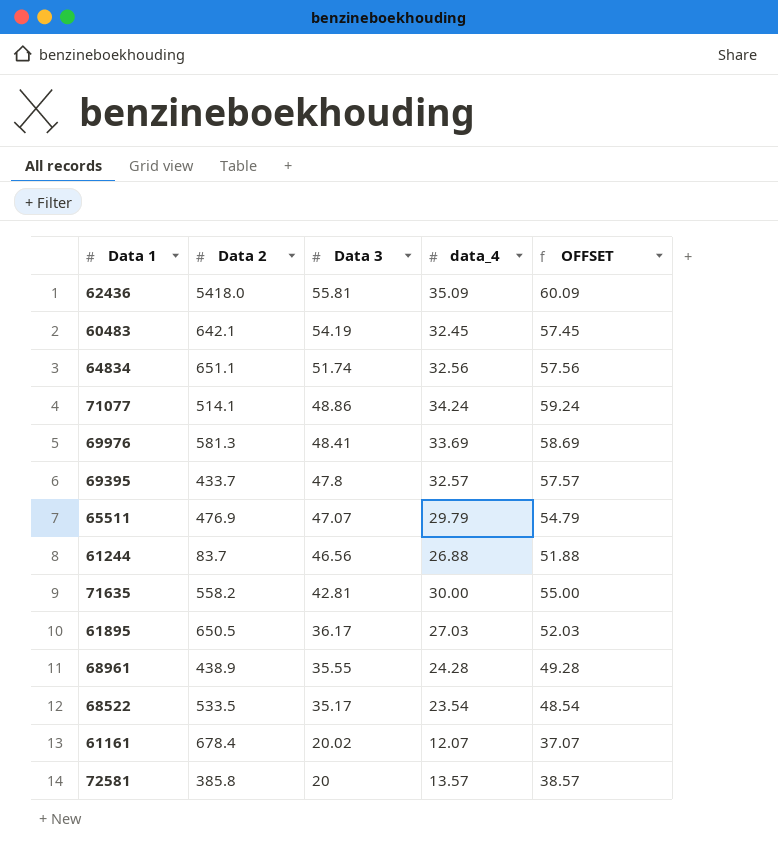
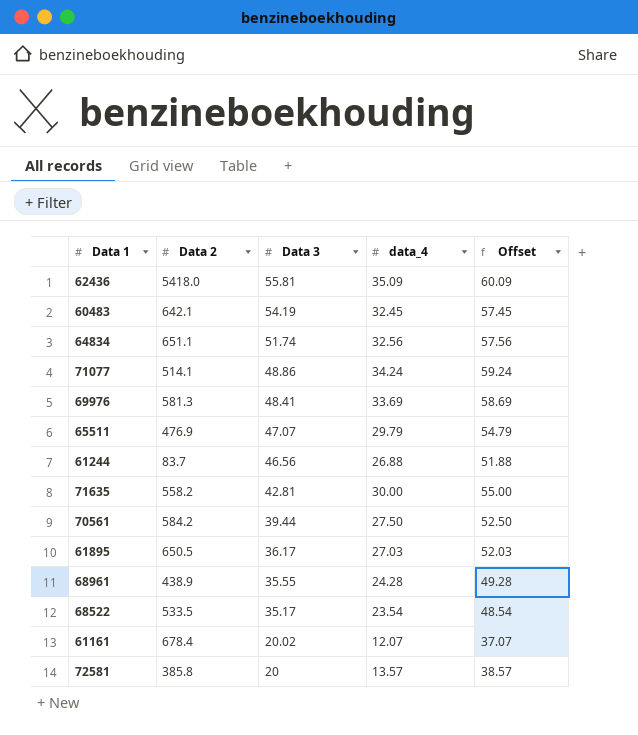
column name: OFFSET -> Offset
row 69395: 433.7 | 47.8 | 32.57 | 57.57 -> none
row 70561: none -> 584.2 | 39.44 | 27.50 | 52.50

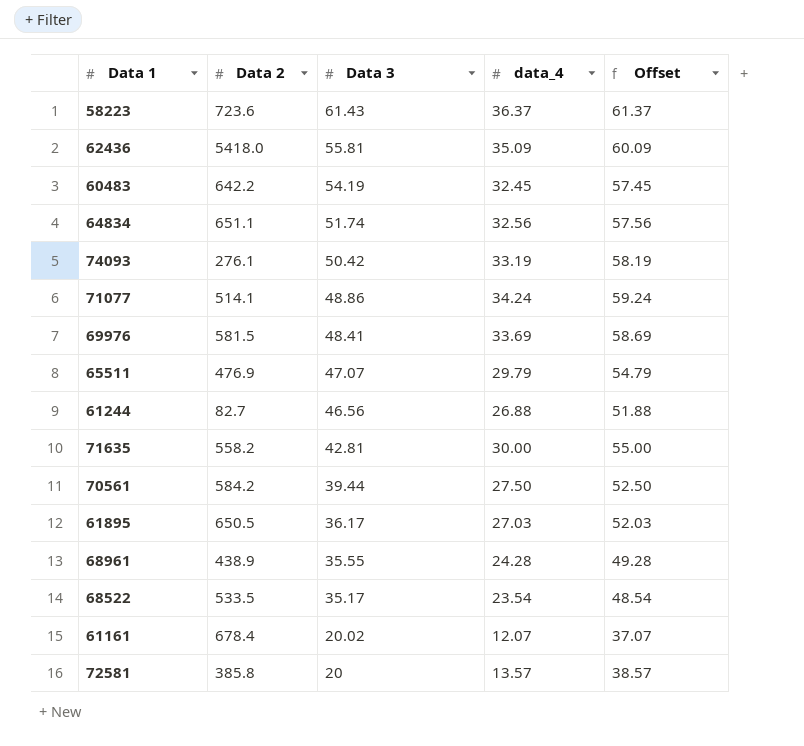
row 58223: none -> 723.6 | 61.43 | 36.37 | 61.37
60483 | Data 2: 642.1 -> 642.2
row 74093: none -> 276.1 | 50.42 | 33.19 | 58.19
69976 | Data 2: 581.3 -> 581.5
61244 | Data 2: 83.7 -> 82.7

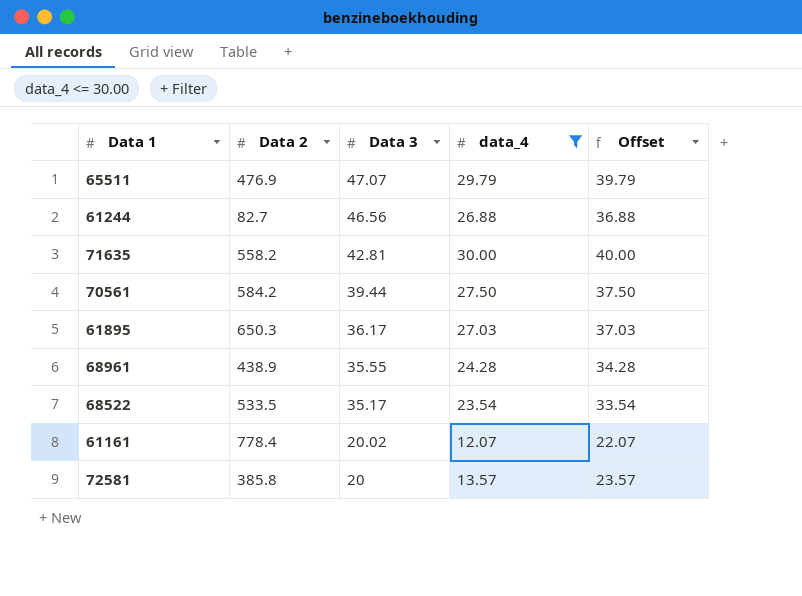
filter: none -> data_4 <= 30.00
column Offset | formula: [data_4] + 25 -> [data_4] + 10
61895 | Data 2: 650.5 -> 650.3
61161 | Data 2: 678.4 -> 778.4

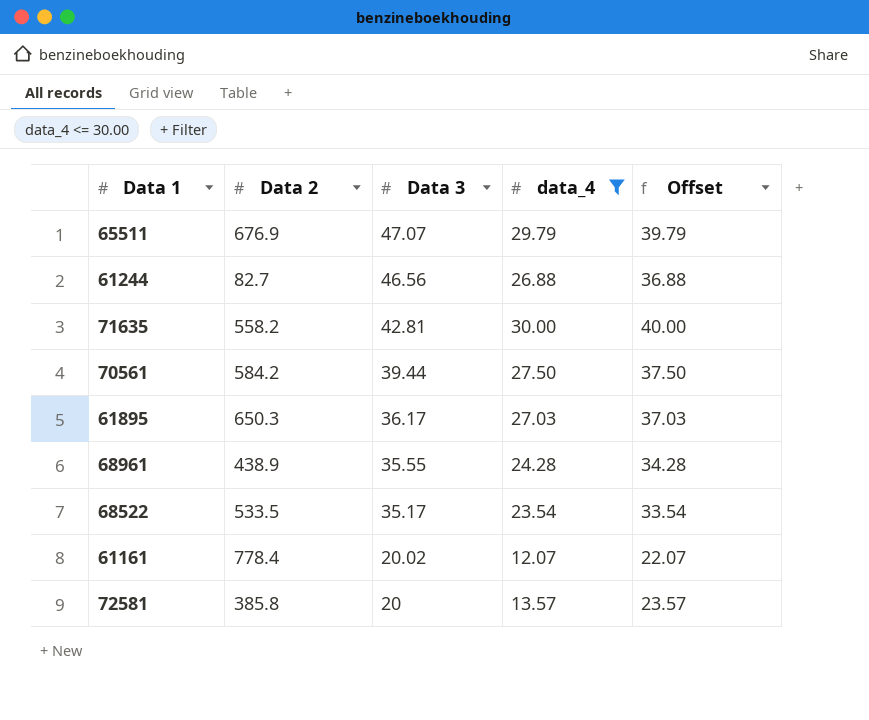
65511 | Data 2: 476.9 -> 676.9

